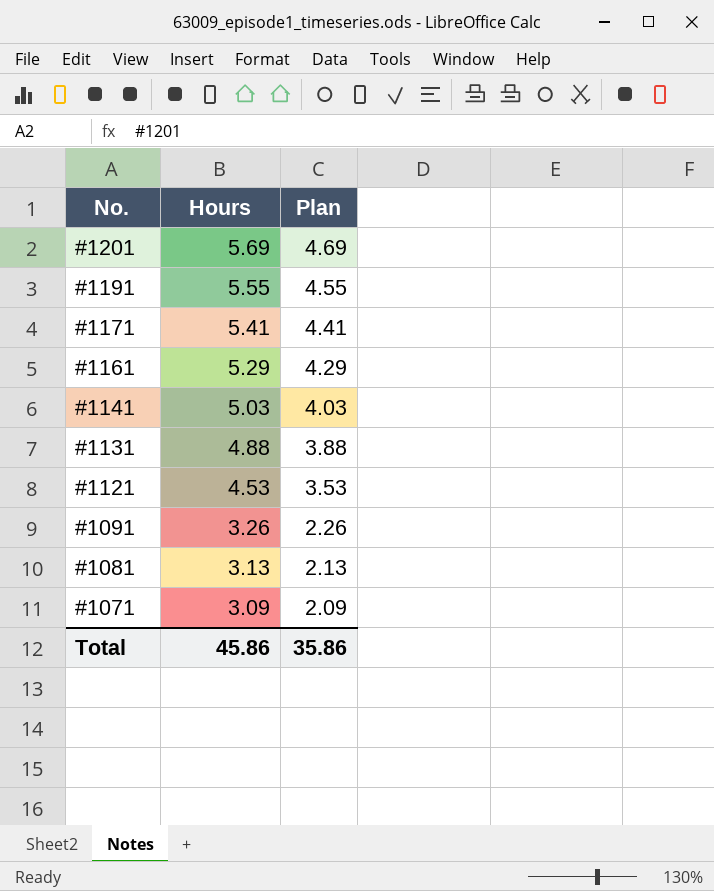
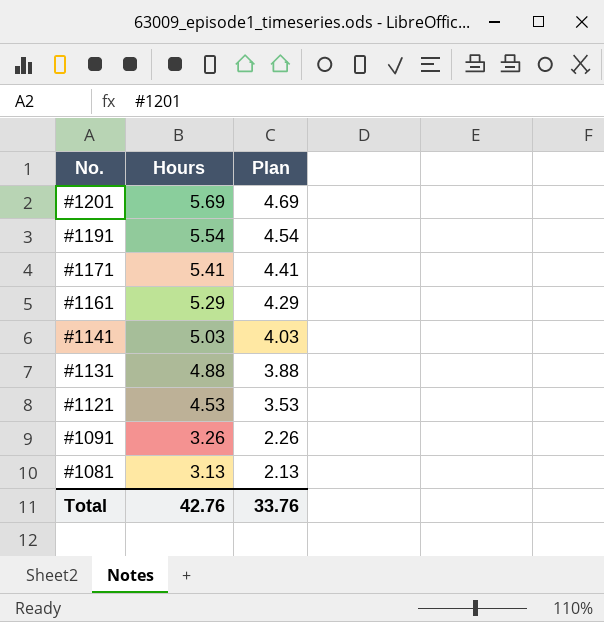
row #1071: 3.09 | 2.09 -> none
#1191 | Hours: 5.55 -> 5.54
#1191 | Plan: 4.55 -> 4.54
Total | Hours: 45.86 -> 42.76
Total | Plan: 35.86 -> 33.76

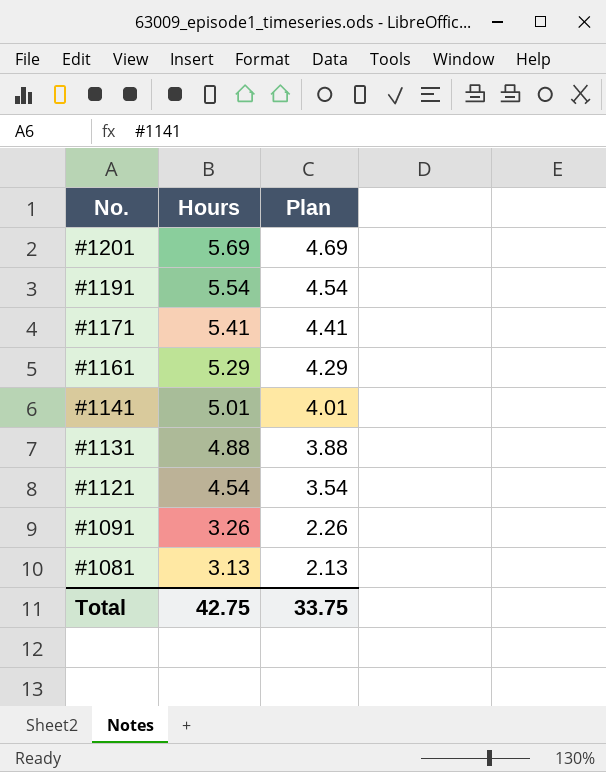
#1141 | Hours: 5.03 -> 5.01
#1141 | Plan: 4.03 -> 4.01
#1121 | Hours: 4.53 -> 4.54
#1121 | Plan: 3.53 -> 3.54
Total | Hours: 42.76 -> 42.75
Total | Plan: 33.76 -> 33.75

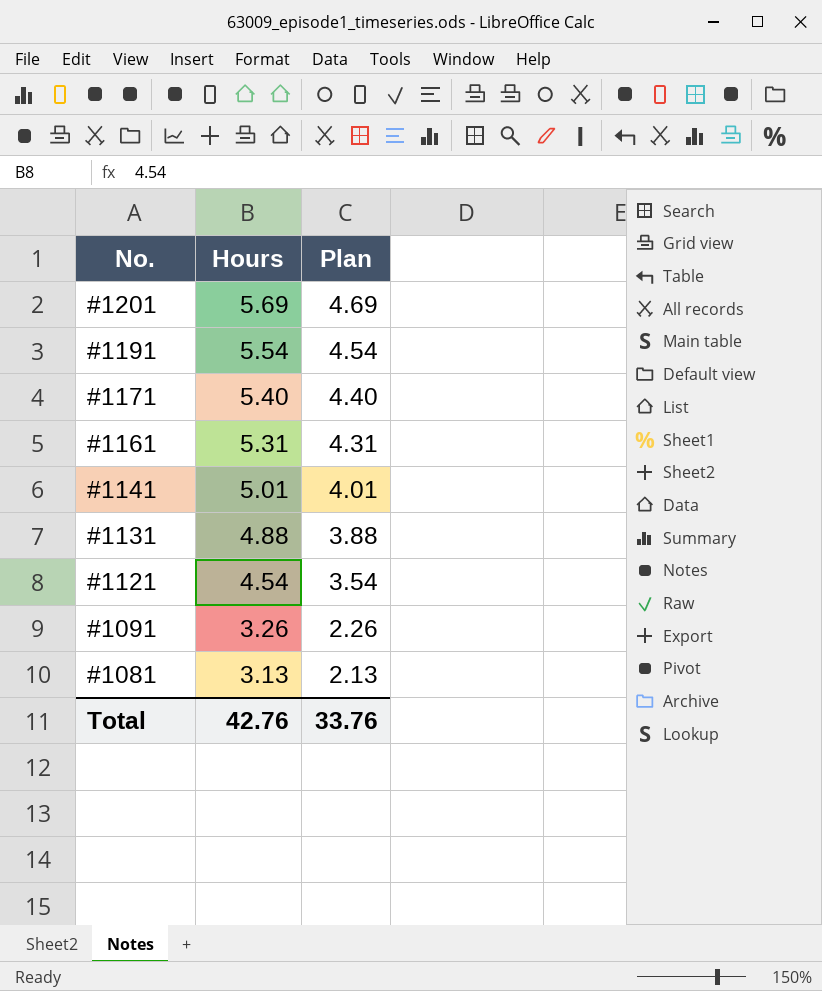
#1171 | Hours: 5.41 -> 5.40
#1171 | Plan: 4.41 -> 4.40
#1161 | Hours: 5.29 -> 5.31
#1161 | Plan: 4.29 -> 4.31
Total | Hours: 42.75 -> 42.76
Total | Plan: 33.75 -> 33.76

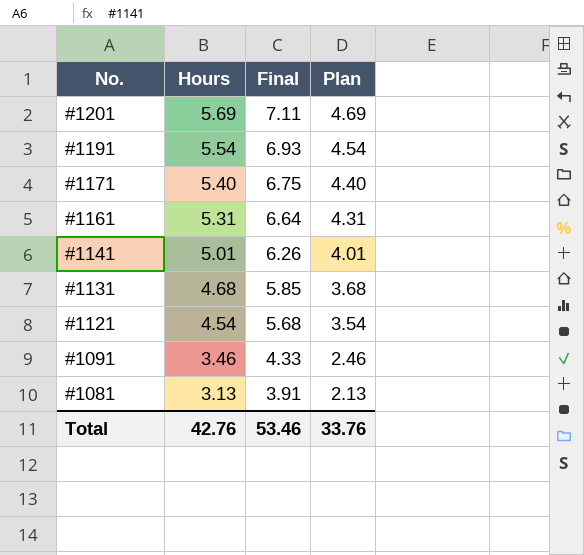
column Final | formula: none -> [Hours] * 1.25
#1131 | Hours: 4.88 -> 4.68
#1131 | Plan: 3.88 -> 3.68
#1091 | Hours: 3.26 -> 3.46
#1091 | Plan: 2.26 -> 2.46

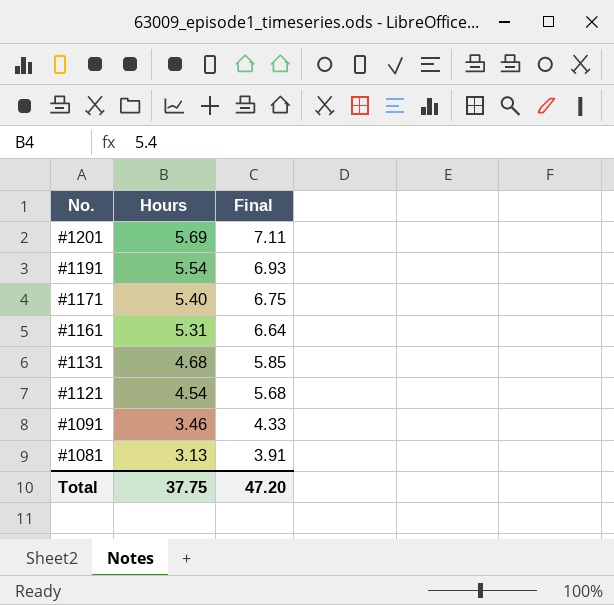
column Plan | formula: [Hours] - 1 -> none
row #1141: 5.01 | 6.26 | 4.01 -> none
Total | Hours: 42.76 -> 37.75
Total | Final: 53.46 -> 47.20

